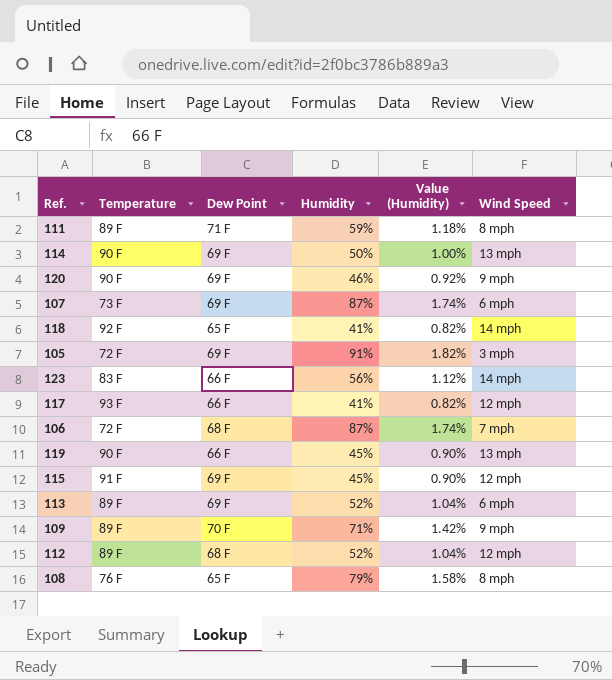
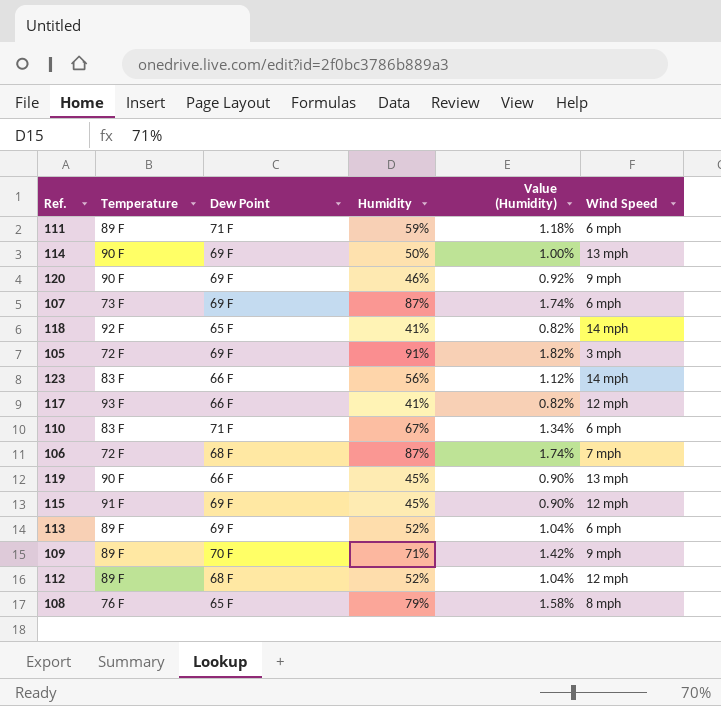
111 | Wind Speed: 8 mph -> 6 mph
row 110: none -> 83 F | 71 F | 67% | 1.34% | 6 mph

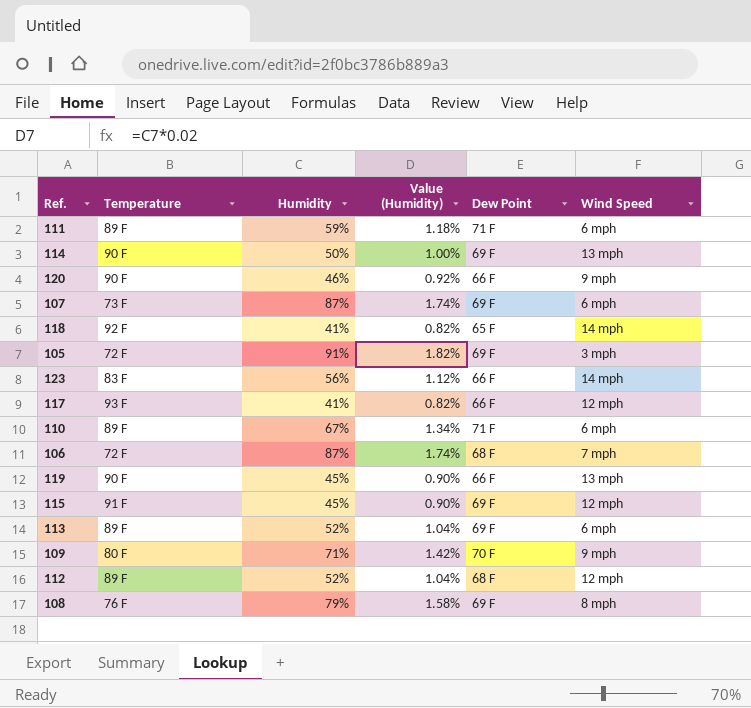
column Dew Point | position: 3 -> 5
120 | Dew Point: 69 F -> 66 F
110 | Temperature: 83 F -> 89 F
109 | Temperature: 89 F -> 80 F
108 | Dew Point: 65 F -> 69 F

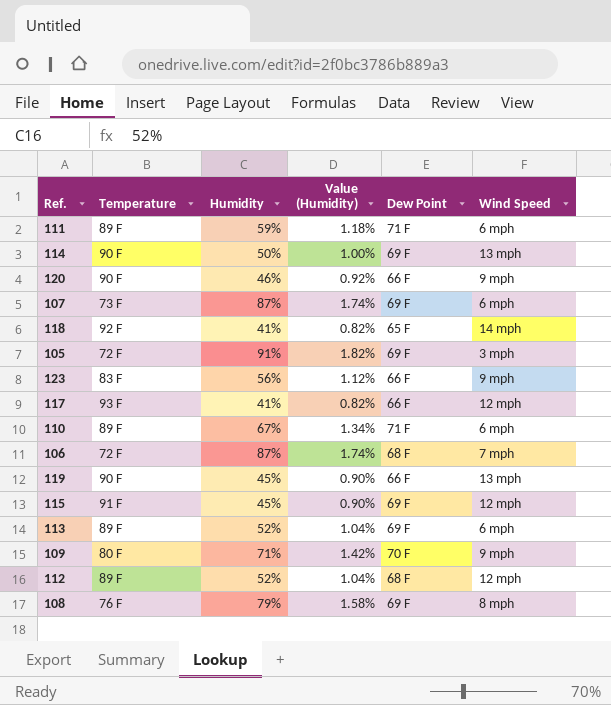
123 | Wind Speed: 14 mph -> 9 mph

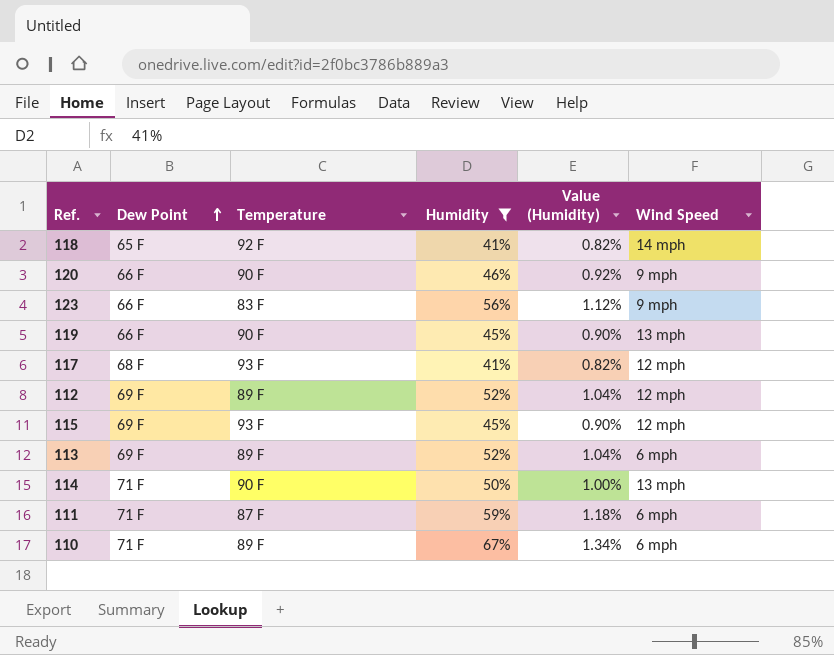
filter: none -> Humidity <= 67%
row order: none -> Dew Point ascending
column Dew Point | position: 5 -> 2
117 | Dew Point: 66 F -> 68 F
112 | Dew Point: 68 F -> 69 F
115 | Temperature: 91 F -> 93 F
114 | Dew Point: 69 F -> 71 F
111 | Temperature: 89 F -> 87 F

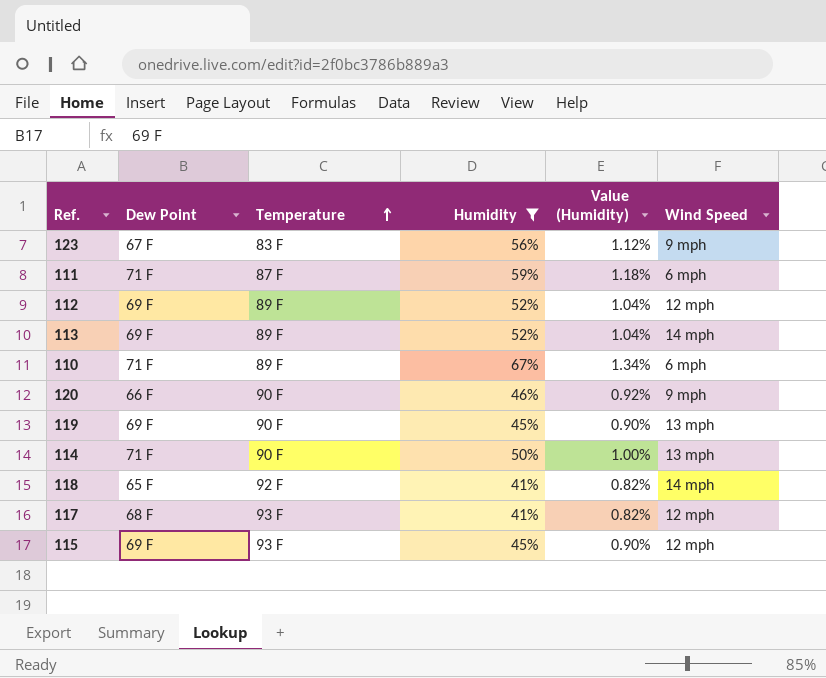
row order: Dew Point ascending -> Temperature ascending
123 | Dew Point: 66 F -> 67 F
113 | Wind Speed: 6 mph -> 14 mph
119 | Dew Point: 66 F -> 69 F

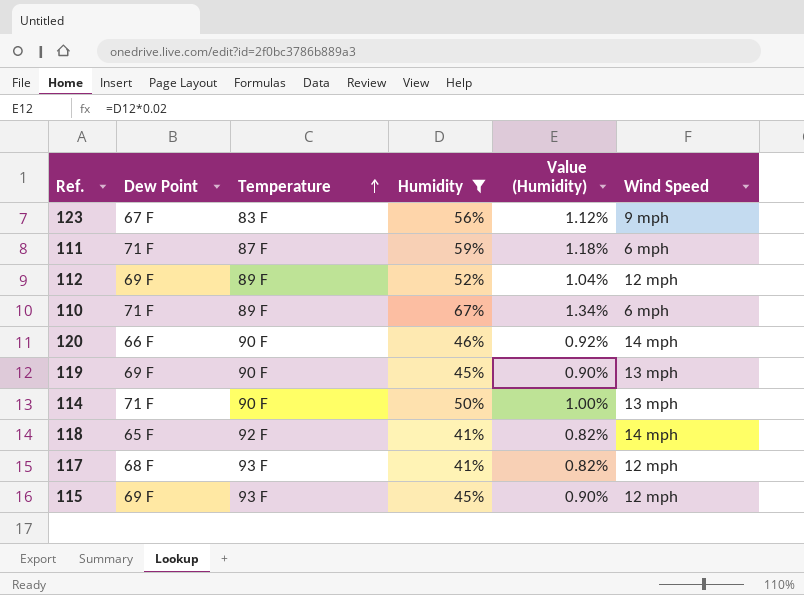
row 113: 69 F | 89 F | 52% | 1.04% | 14 mph -> none
120 | Wind Speed: 9 mph -> 14 mph

